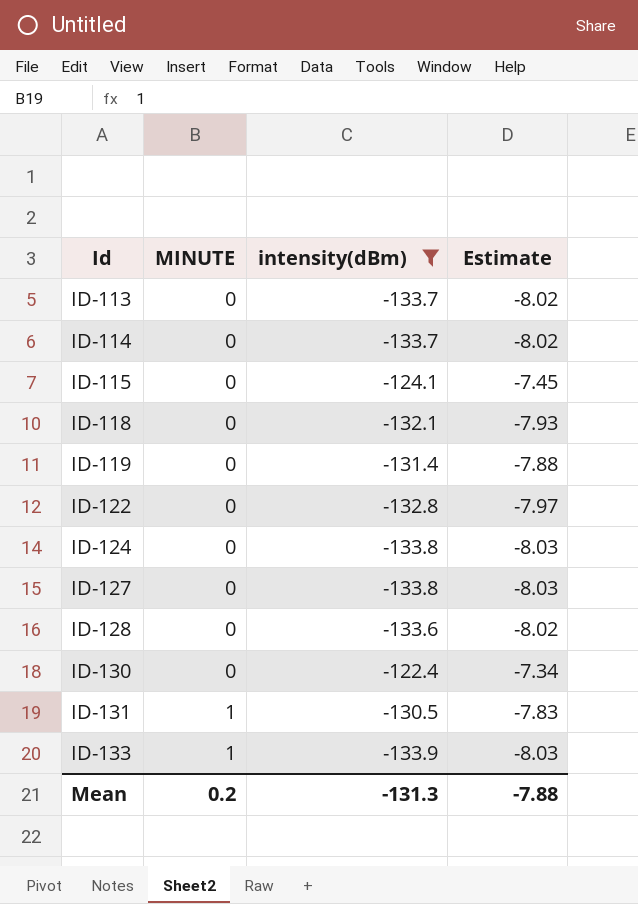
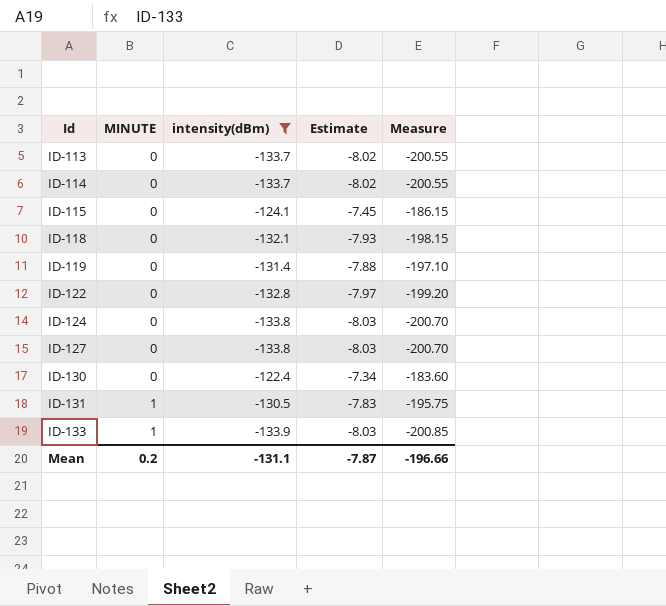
column Measure | formula: none -> [intensity(dBm)] * 1.5
row ID-128: 0 | -133.6 | -8.02 -> none
Mean | intensity(dBm): -131.3 -> -131.1
Mean | Estimate: -7.88 -> -7.87

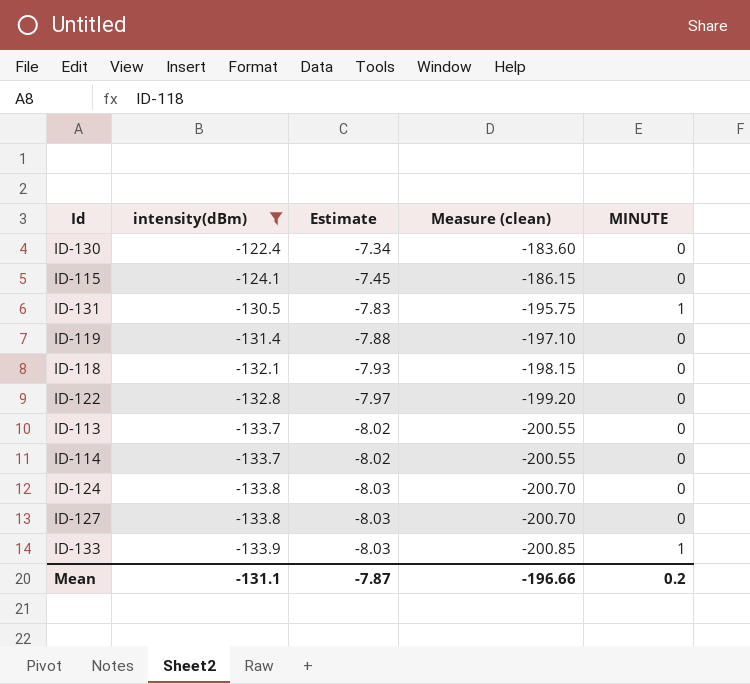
row order: Id ascending -> intensity(dBm) descending
column name: Measure -> Measure (clean)
column MINUTE | position: 2 -> 5

